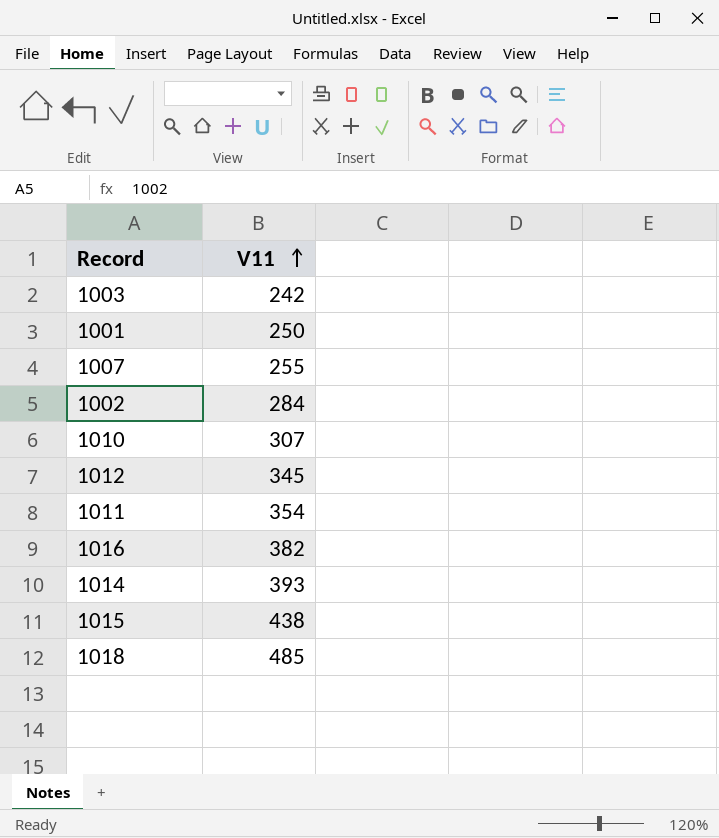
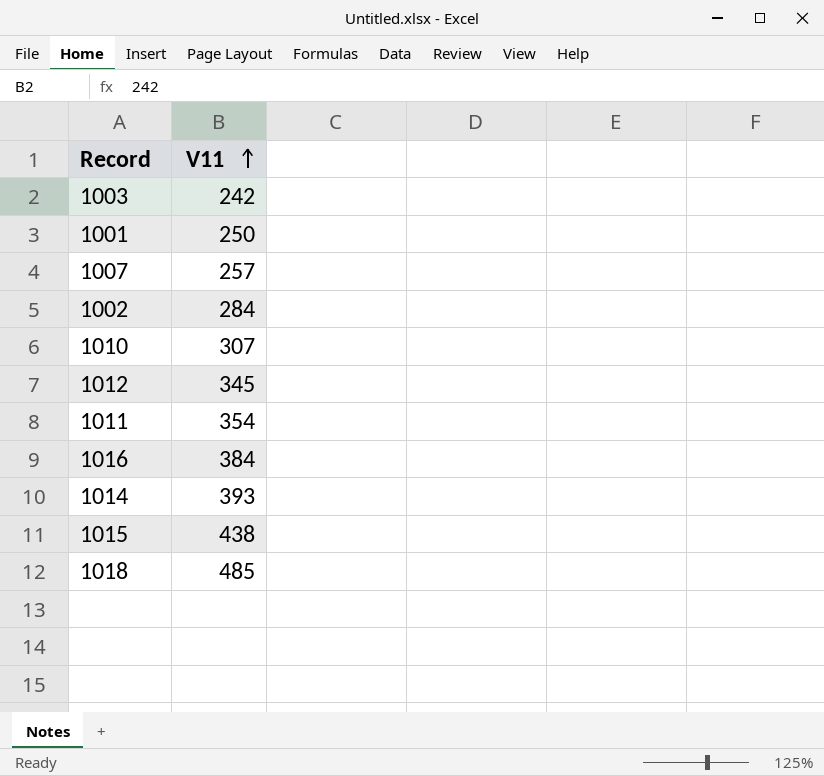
1007 | V11: 255 -> 257
1016 | V11: 382 -> 384

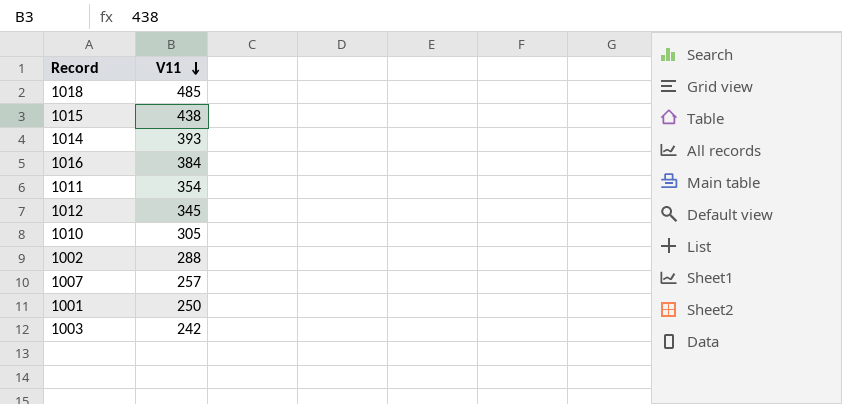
row order: V11 ascending -> V11 descending
1010 | V11: 307 -> 305
1002 | V11: 284 -> 288

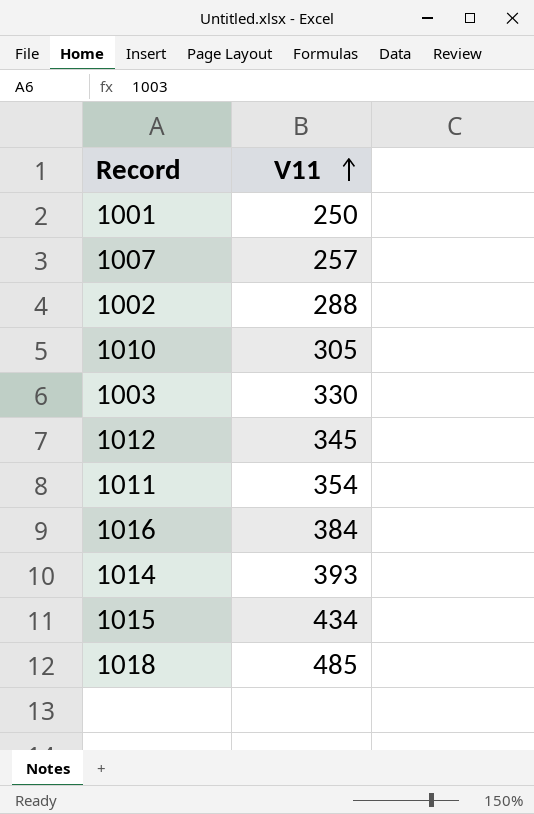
row order: V11 descending -> V11 ascending
1003 | V11: 242 -> 330
1015 | V11: 438 -> 434

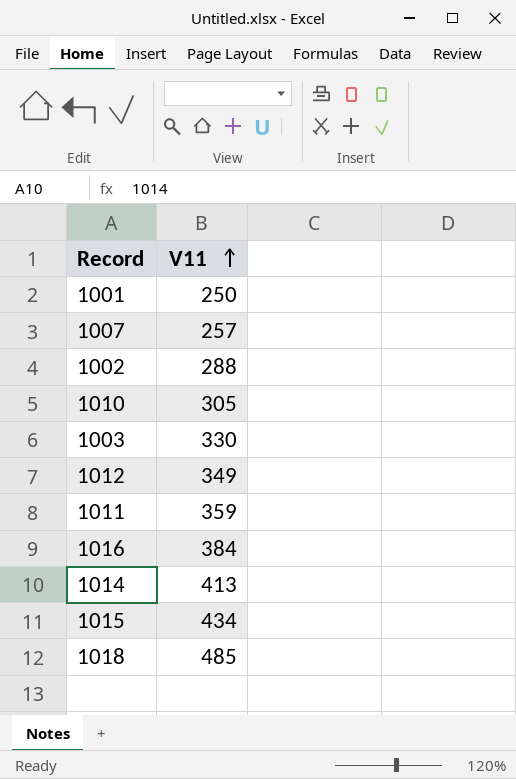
1012 | V11: 345 -> 349
1011 | V11: 354 -> 359
1014 | V11: 393 -> 413

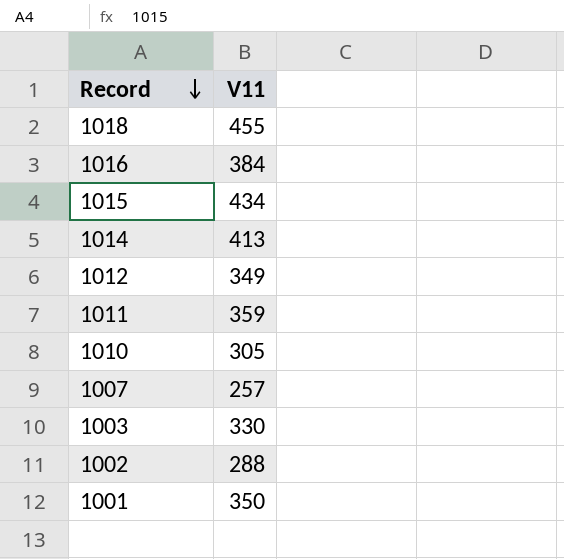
row order: V11 ascending -> Record descending
1018 | V11: 485 -> 455
1001 | V11: 250 -> 350

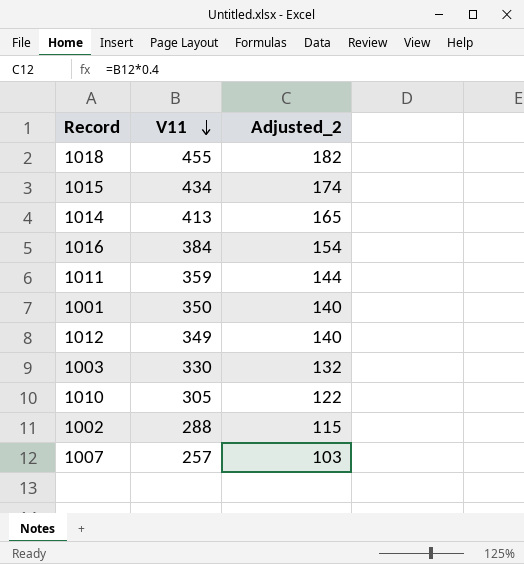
row order: Record descending -> V11 descending
column Adjusted_2 | formula: none -> [V11] * 0.4

